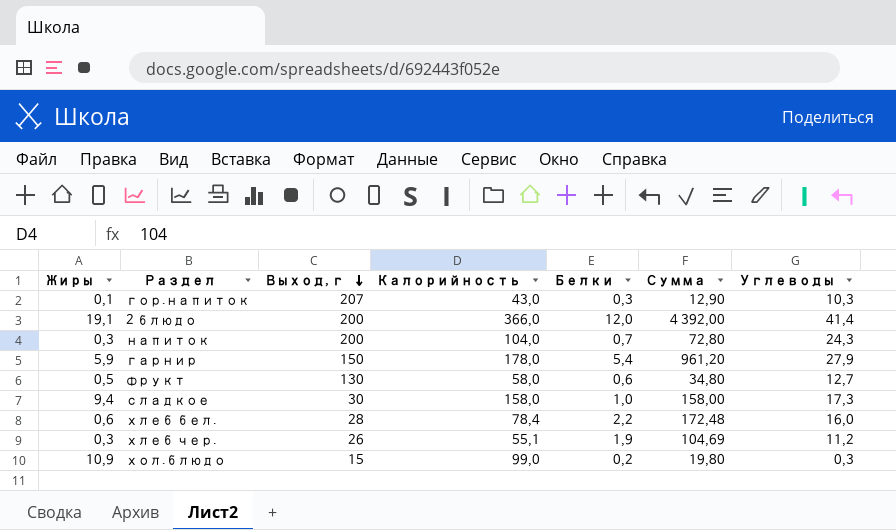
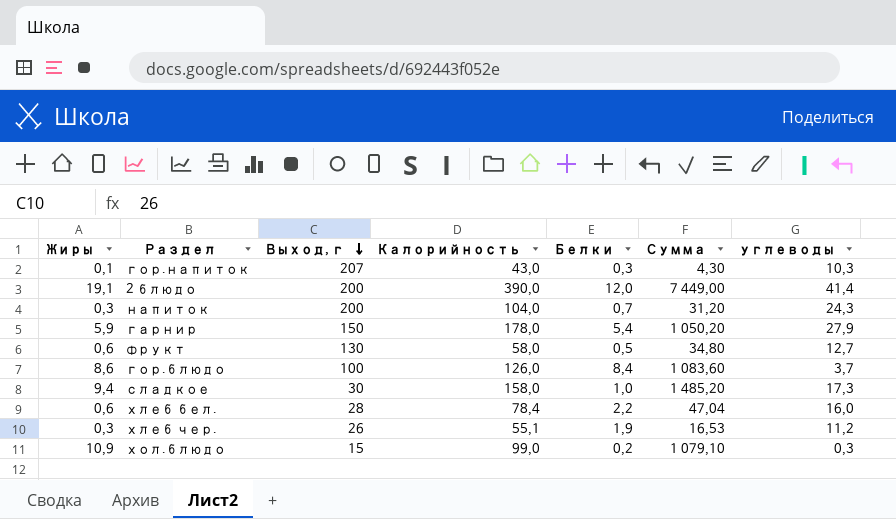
column Сумма | formula: [Калорийность] * [Белки] -> [Жиры] * [Калорийность]
column name: Углеводы -> углеводы
2 блюдо | Калорийность: 366,0 -> 390,0
фрукт | Жиры: 0,5 -> 0,6
фрукт | Белки: 0,6 -> 0,5
row гор.блюдо: none -> 8,6 | 100 | 126,0 | 8,4 | 1 083,60 | 3,7

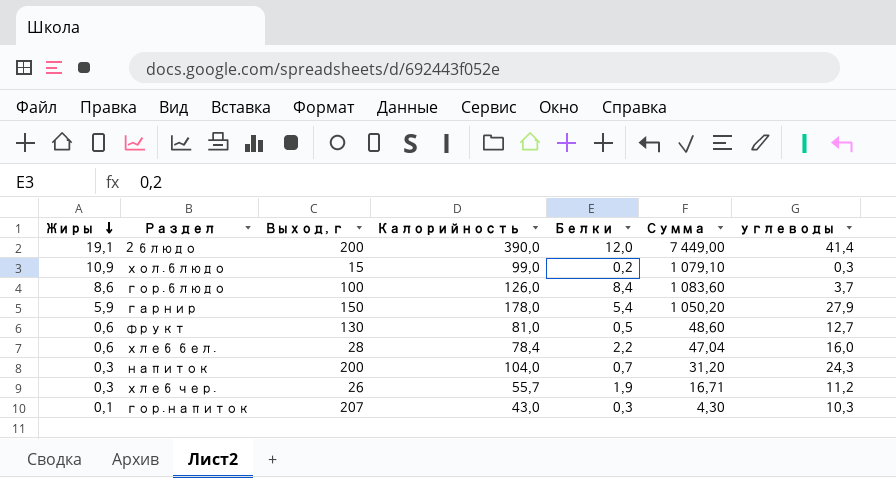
row order: Выход, г descending -> Жиры descending
row сладкое: 9,4 | 30 | 158,0 | 1,0 | 1 485,20 | 17,3 -> none
фрукт | Калорийность: 58,0 -> 81,0
фрукт | Сумма: 34,80 -> 48,60
хлеб чер. | Калорийность: 55,1 -> 55,7
хлеб чер. | Сумма: 16,53 -> 16,71

